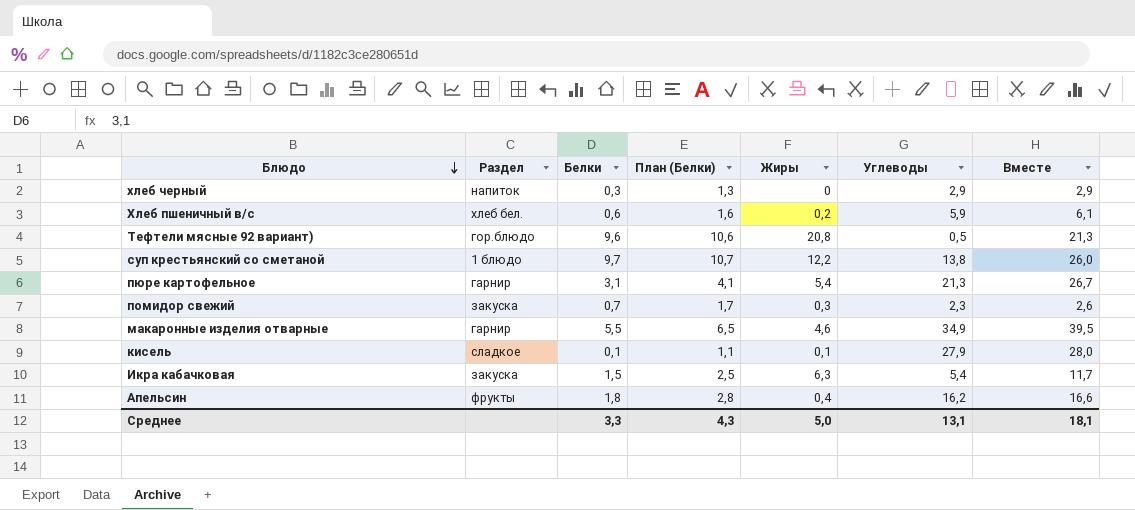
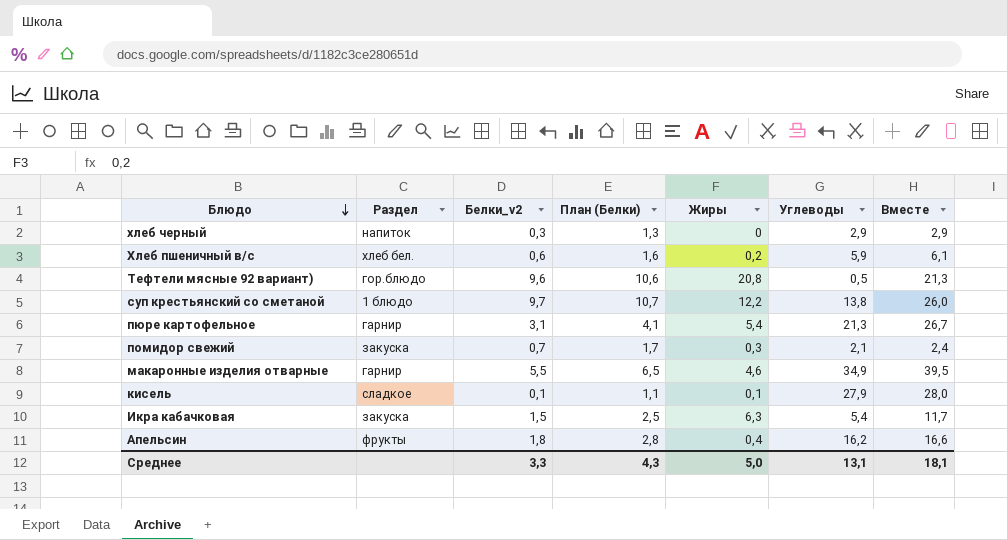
column name: Белки -> Белки_v2
помидор свежий | Углеводы: 2,3 -> 2,1
помидор свежий | Вместе: 2,6 -> 2,4

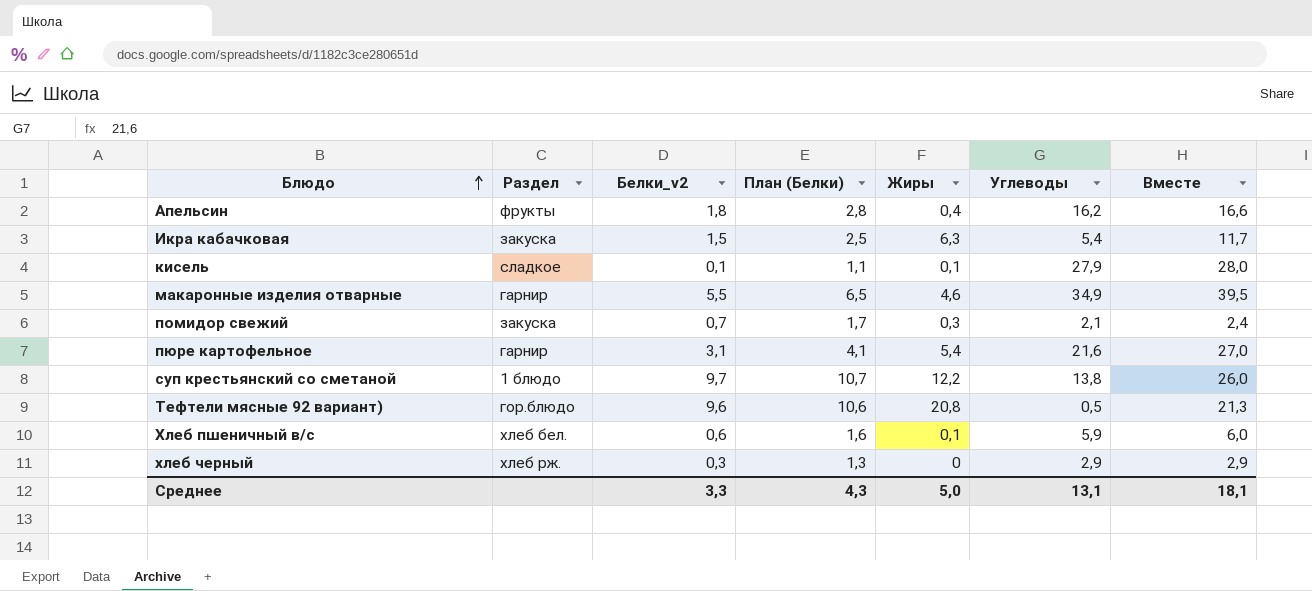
row order: Блюдо descending -> Блюдо ascending
пюре картофельное | Углеводы: 21,3 -> 21,6
пюре картофельное | Вместе: 26,7 -> 27,0
Хлеб пшеничный в/с | Жиры: 0,2 -> 0,1
Хлеб пшеничный в/с | Вместе: 6,1 -> 6,0
хлеб черный | Раздел: напиток -> хлеб рж.

